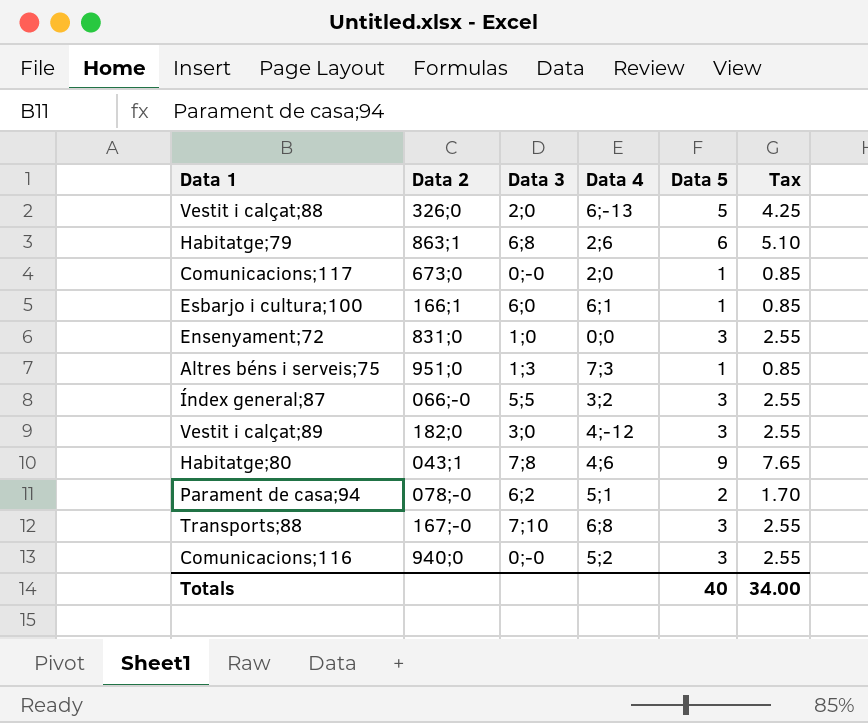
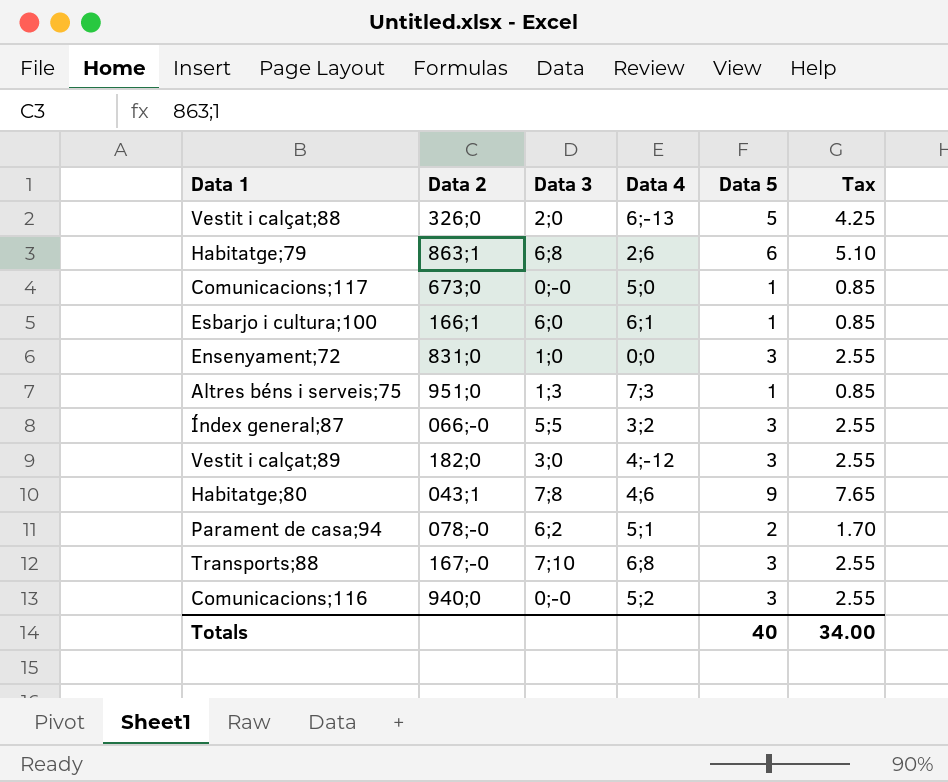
Comunicacions;117 | Data 4: 2;0 -> 5;0

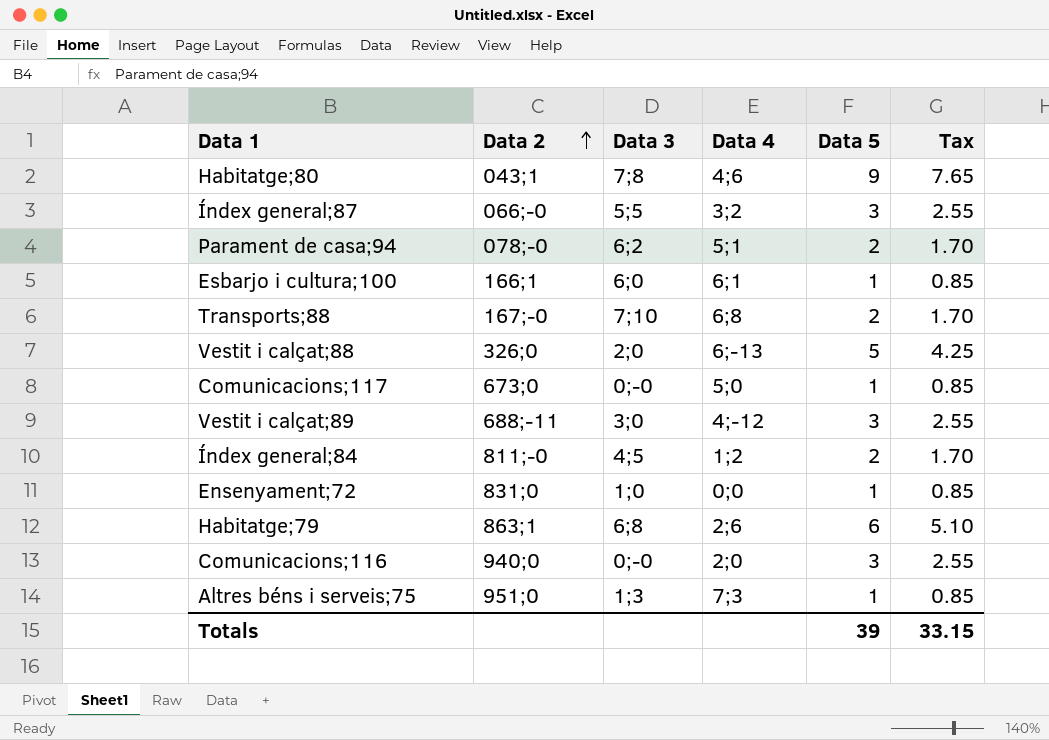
row order: none -> Data 2 ascending
Transports;88 | Data 5: 3 -> 2
Transports;88 | Tax: 2.55 -> 1.70
Vestit i calçat;89 | Data 2: 182;0 -> 688;-11
row Índex general;84: none -> 811;-0 | 4;5 | 1;2 | 2 | 1.70
Ensenyament;72 | Data 5: 3 -> 1
Ensenyament;72 | Tax: 2.55 -> 0.85
Comunicacions;116 | Data 4: 5;2 -> 2;0
Totals | Data 5: 40 -> 39
Totals | Tax: 34.00 -> 33.15

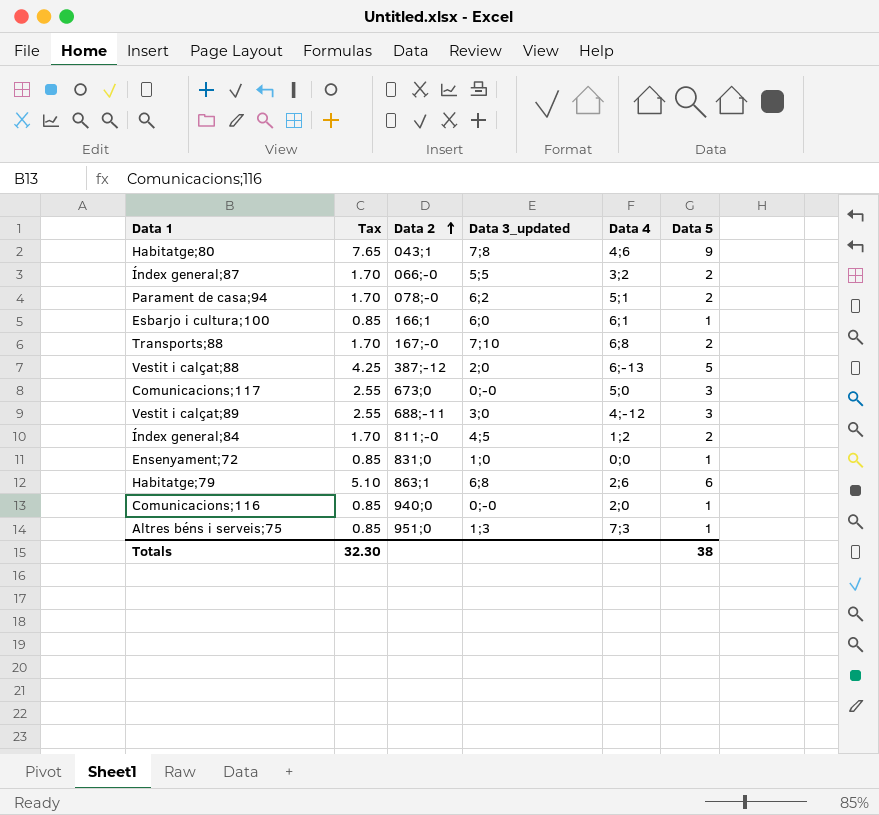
column Tax | position: 6 -> 2
column name: Data 3 -> Data 3_updated
Índex general;87 | Tax: 2.55 -> 1.70
Índex general;87 | Data 5: 3 -> 2
Vestit i calçat;88 | Data 2: 326;0 -> 387;-12
Comunicacions;117 | Tax: 0.85 -> 2.55
Comunicacions;117 | Data 5: 1 -> 3
Comunicacions;116 | Tax: 2.55 -> 0.85
Comunicacions;116 | Data 5: 3 -> 1
Totals | Tax: 33.15 -> 32.30
Totals | Data 5: 39 -> 38

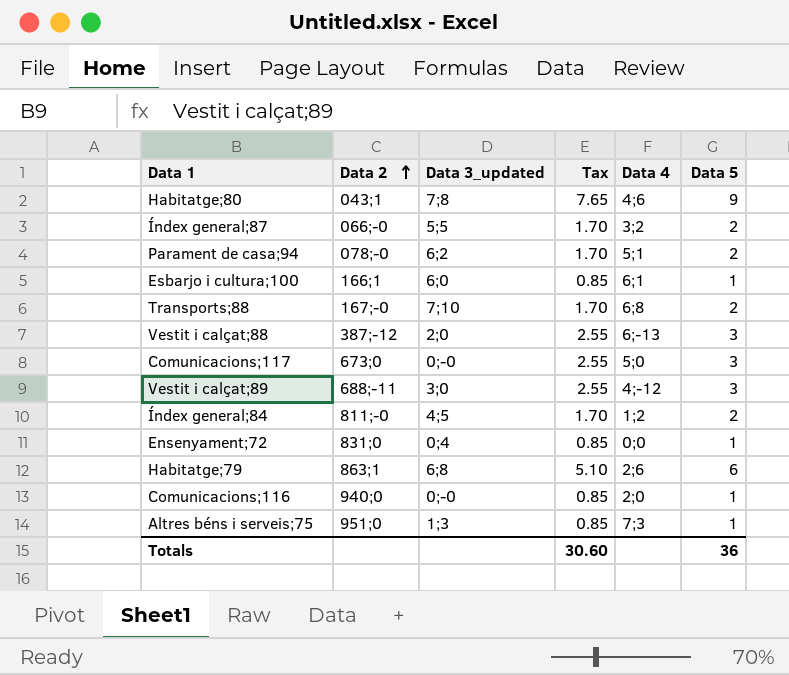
column Tax | position: 2 -> 4
Vestit i calçat;88 | Tax: 4.25 -> 2.55
Vestit i calçat;88 | Data 5: 5 -> 3
Ensenyament;72 | Data 3_updated: 1;0 -> 0;4
Totals | Tax: 32.30 -> 30.60
Totals | Data 5: 38 -> 36

